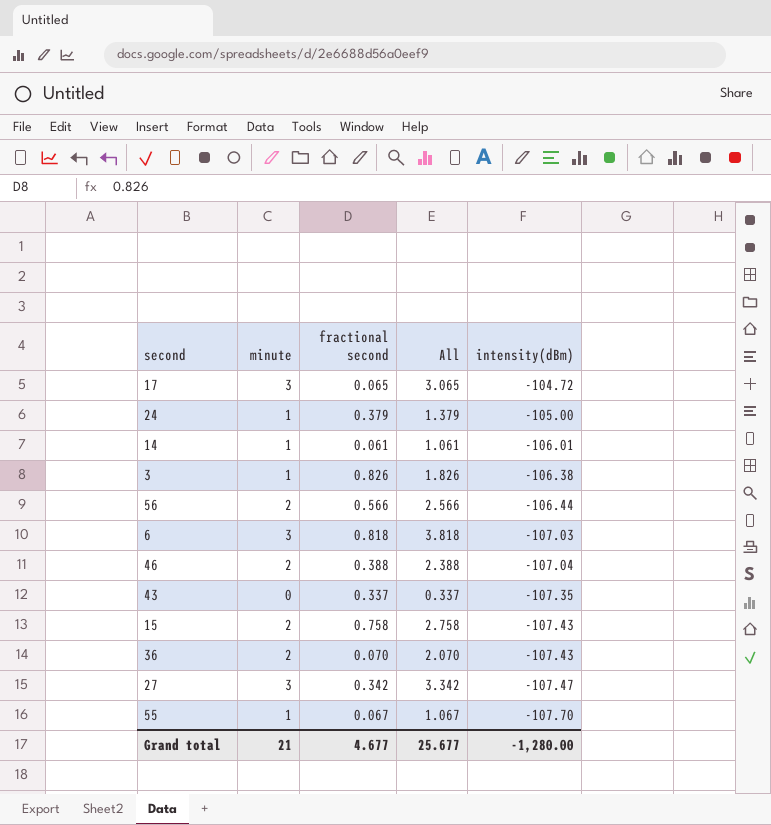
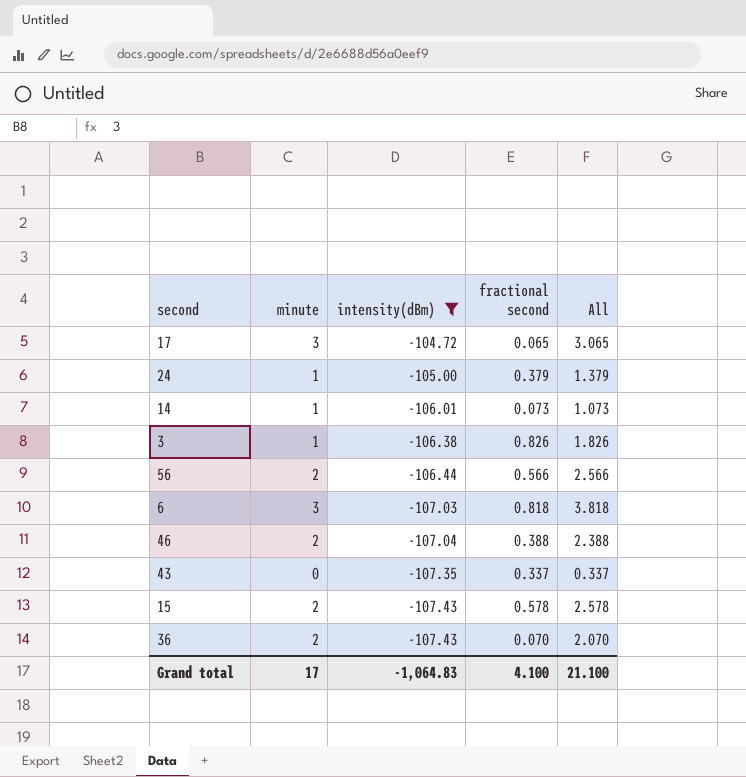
filter: none -> intensity(dBm) >= -107.43
column intensity(dBm) | position: 5 -> 3
14 | fractional second: 0.061 -> 0.073
14 | All: 1.061 -> 1.073
15 | fractional second: 0.758 -> 0.578
15 | All: 2.758 -> 2.578
Grand total | minute: 21 -> 17
Grand total | intensity(dBm): -1,280.00 -> -1,064.83
Grand total | fractional second: 4.677 -> 4.100
Grand total | All: 25.677 -> 21.100

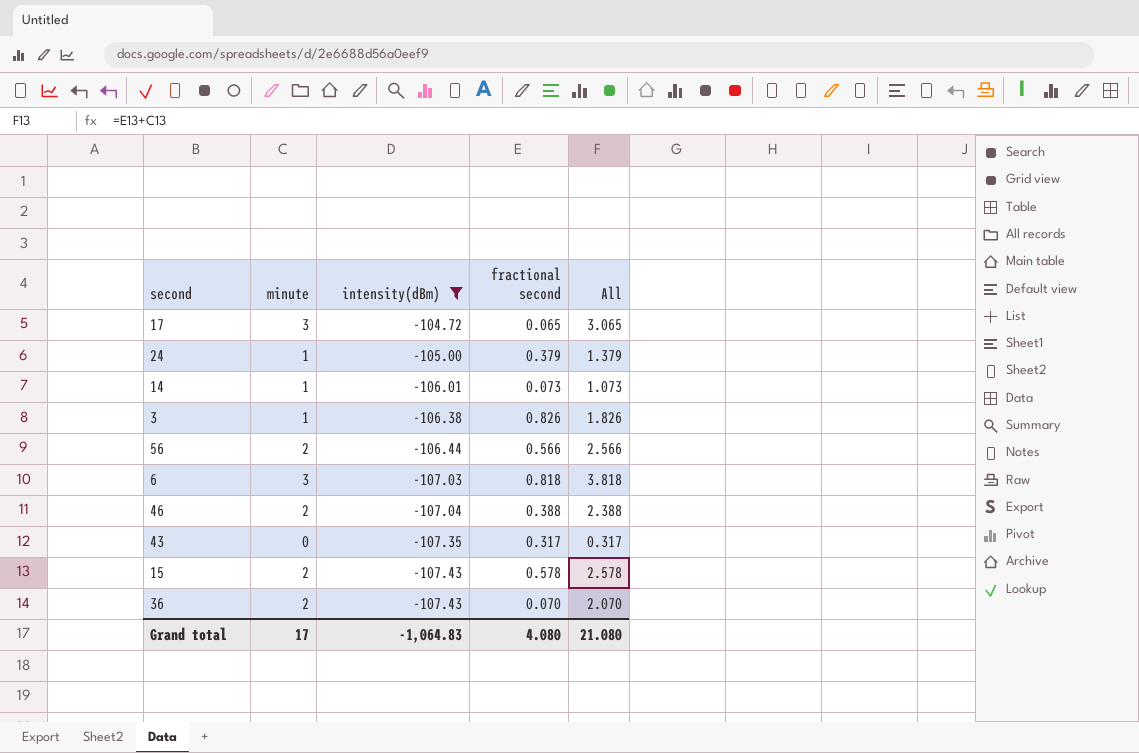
43 | fractional second: 0.337 -> 0.317
43 | All: 0.337 -> 0.317
Grand total | fractional second: 4.100 -> 4.080
Grand total | All: 21.100 -> 21.080

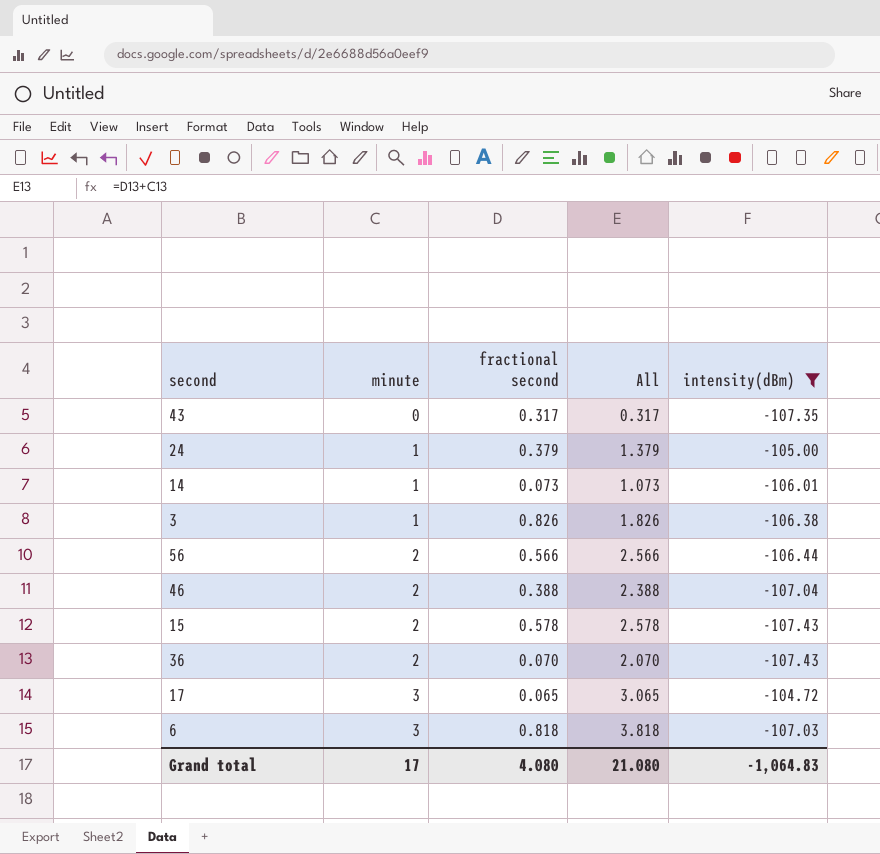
row order: intensity(dBm) descending -> minute ascending
column intensity(dBm) | position: 3 -> 5

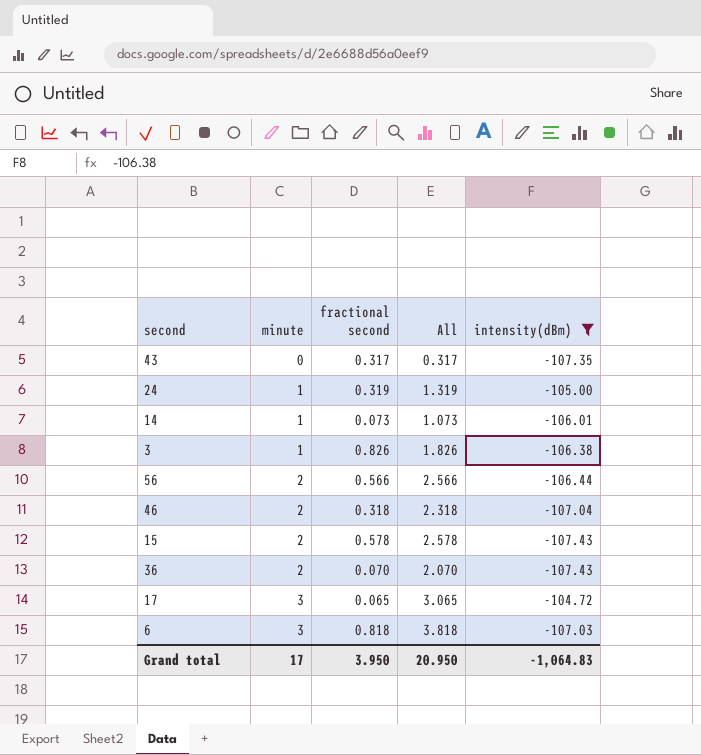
24 | fractional second: 0.379 -> 0.319
24 | All: 1.379 -> 1.319
46 | fractional second: 0.388 -> 0.318
46 | All: 2.388 -> 2.318
Grand total | fractional second: 4.080 -> 3.950
Grand total | All: 21.080 -> 20.950

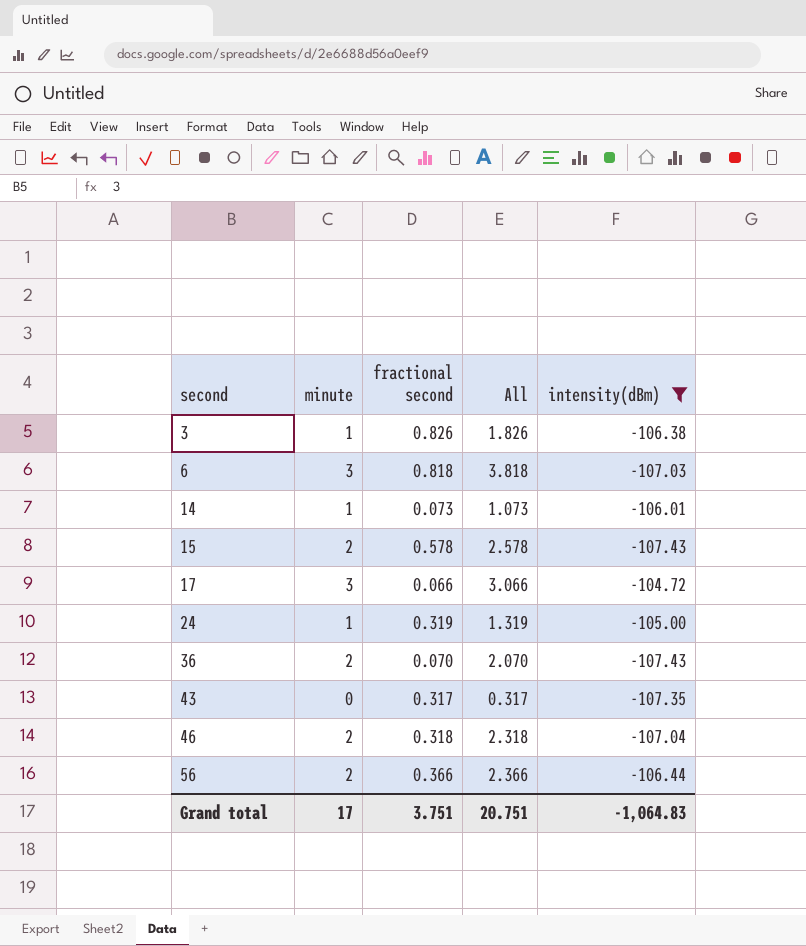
row order: minute ascending -> second ascending
17 | fractional second: 0.065 -> 0.066
17 | All: 3.065 -> 3.066
56 | fractional second: 0.566 -> 0.366
56 | All: 2.566 -> 2.366
Grand total | fractional second: 3.950 -> 3.751
Grand total | All: 20.950 -> 20.751

